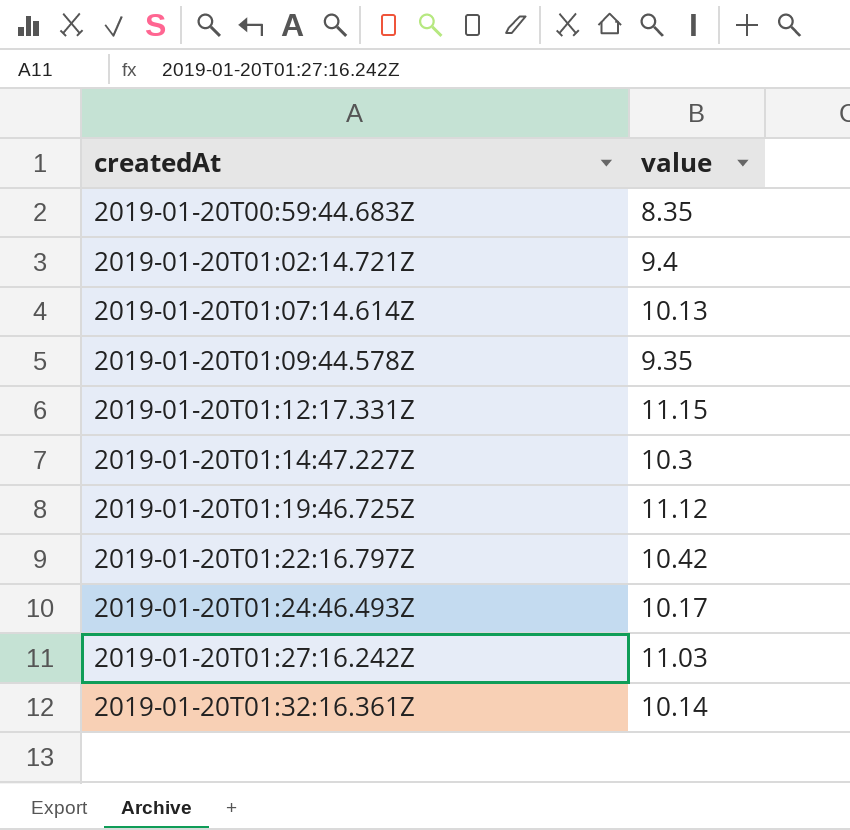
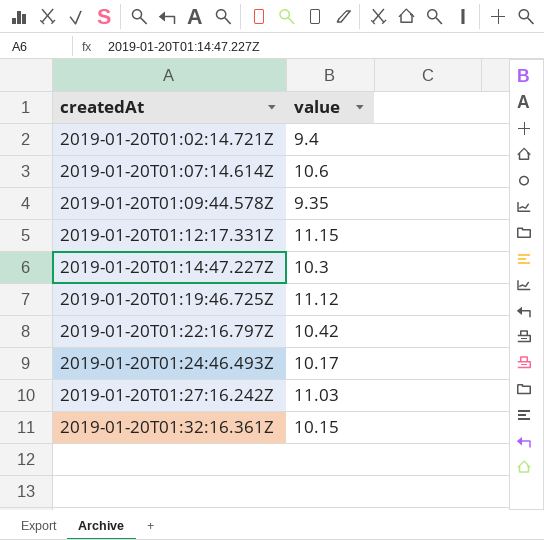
row 2019-01-20T00:59:44.683Z: 8.35 -> none
2019-01-20T01:07:14.614Z | value: 10.13 -> 10.6
2019-01-20T01:32:16.361Z | value: 10.14 -> 10.15

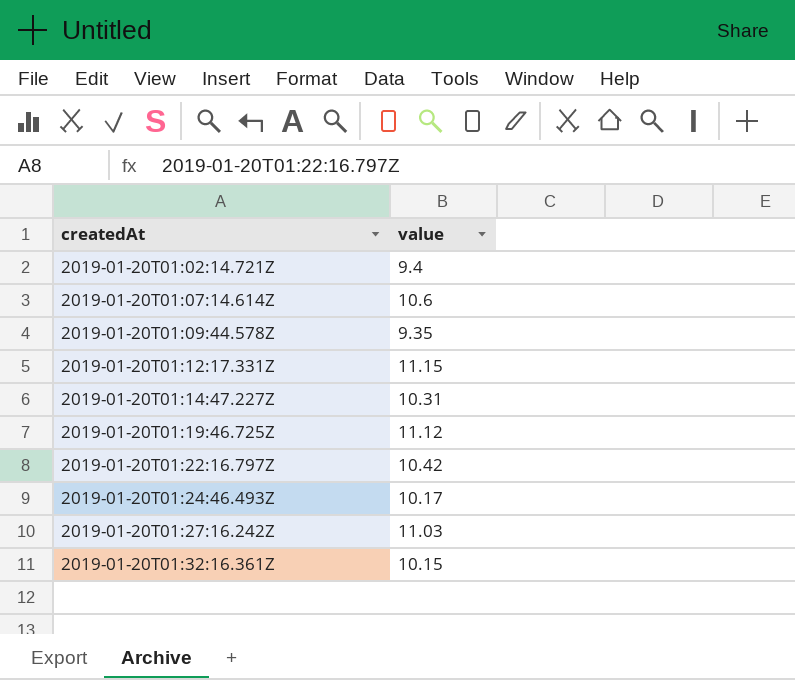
2019-01-20T01:14:47.227Z | value: 10.3 -> 10.31

